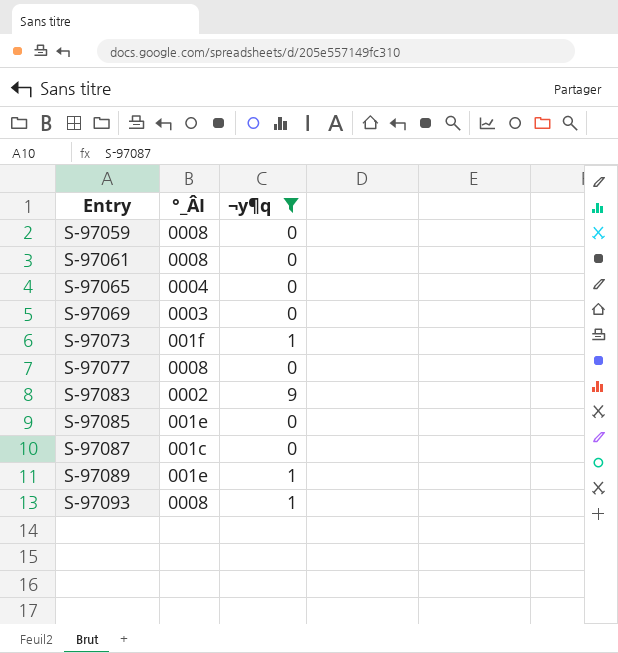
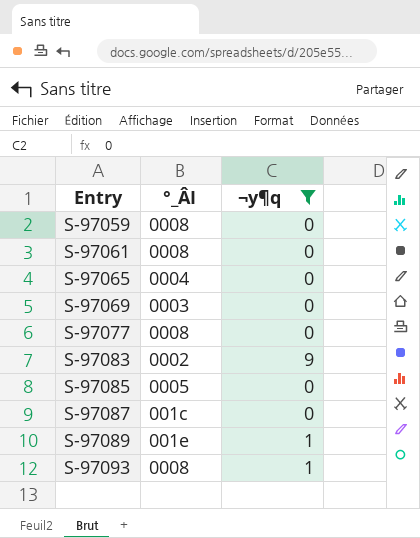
row S-97073: 001f | 1 -> none
S-97085 | °_ÂI: 001e -> 0005

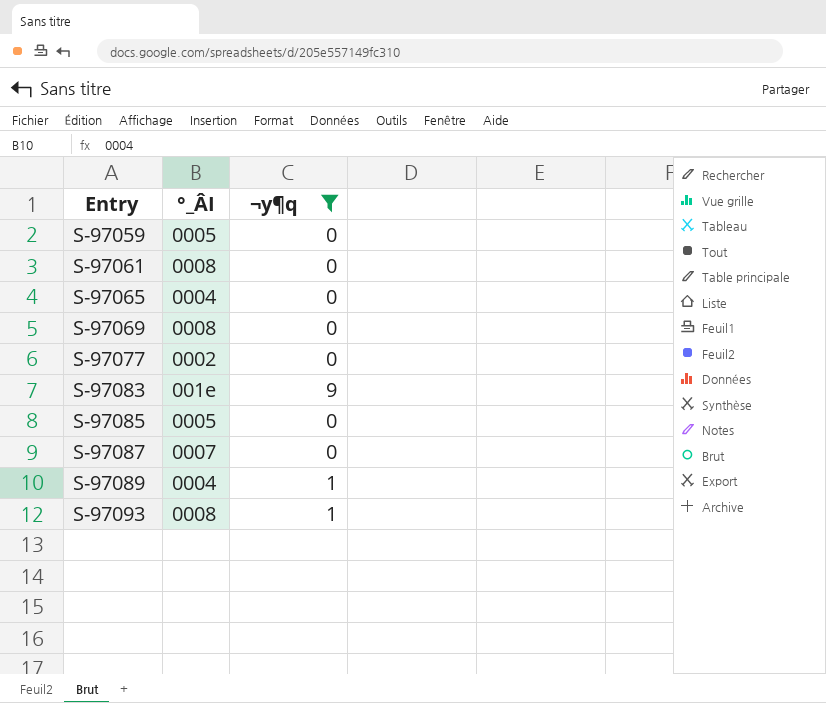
S-97059 | °_ÂI: 0008 -> 0005
S-97069 | °_ÂI: 0003 -> 0008
S-97077 | °_ÂI: 0008 -> 0002
S-97083 | °_ÂI: 0002 -> 001e
S-97087 | °_ÂI: 001c -> 0007
S-97089 | °_ÂI: 001e -> 0004

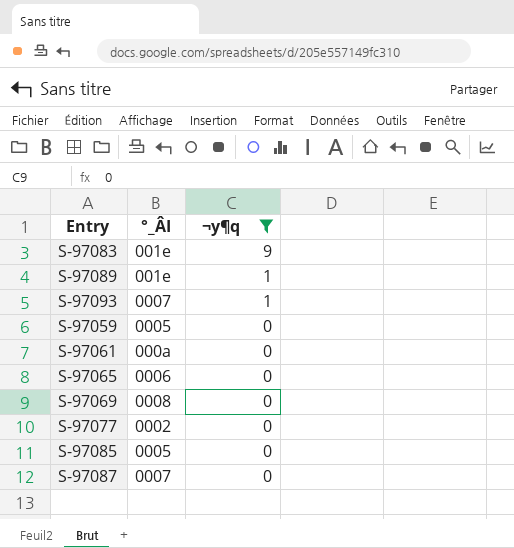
row order: Entry ascending -> ¬y¶q descending
S-97089 | °_ÂI: 0004 -> 001e
S-97093 | °_ÂI: 0008 -> 0007
S-97061 | °_ÂI: 0008 -> 000a
S-97065 | °_ÂI: 0004 -> 0006

